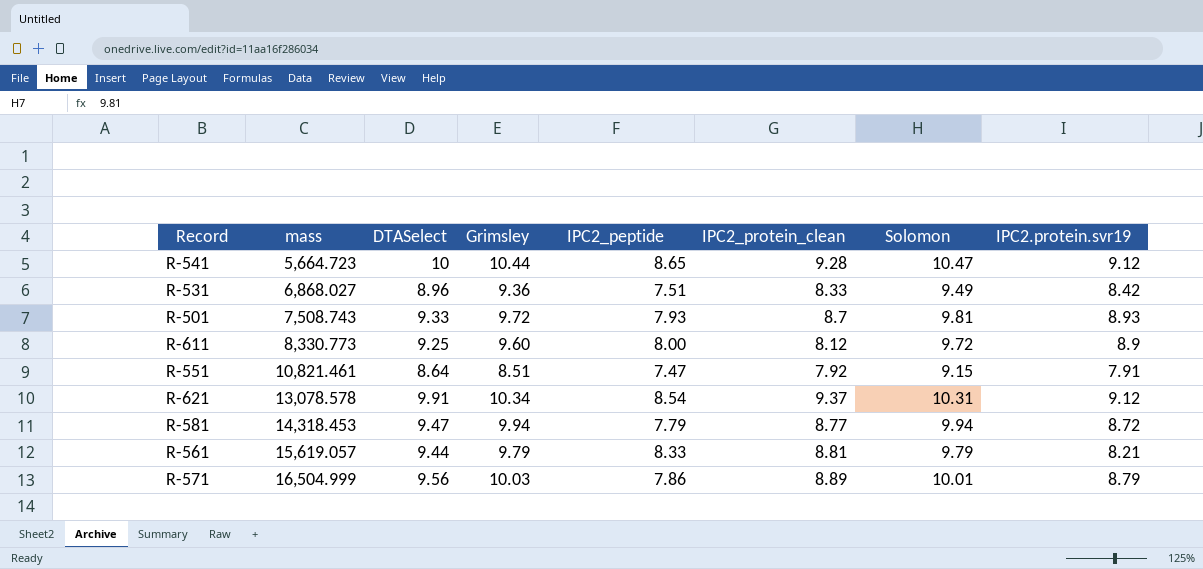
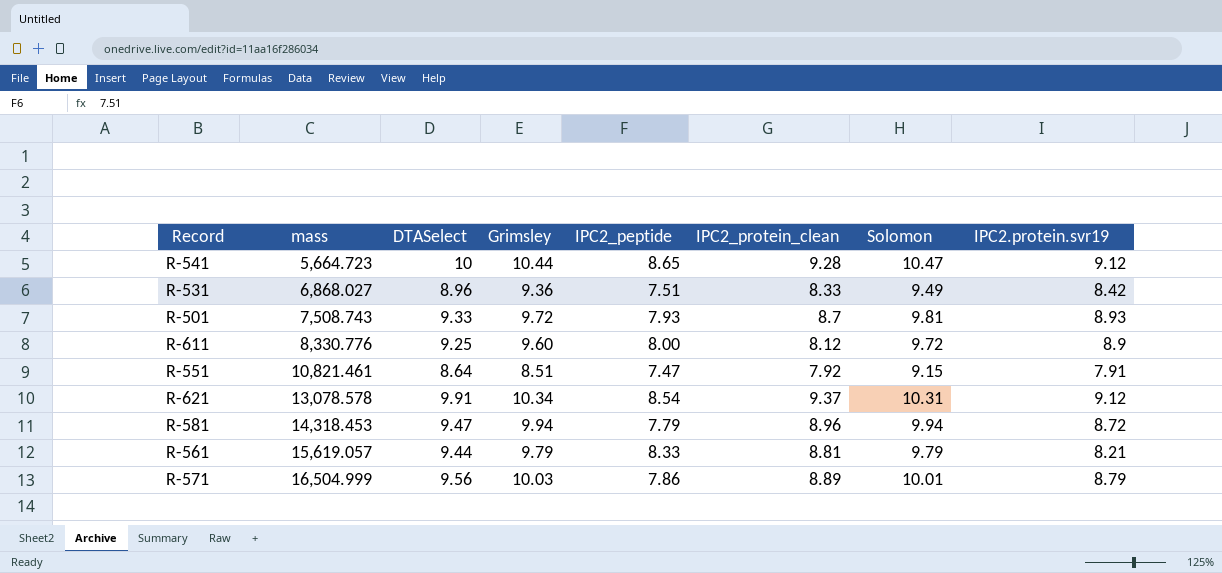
R-611 | mass: 8,330.773 -> 8,330.776
R-581 | IPC2_protein_clean: 8.77 -> 8.96

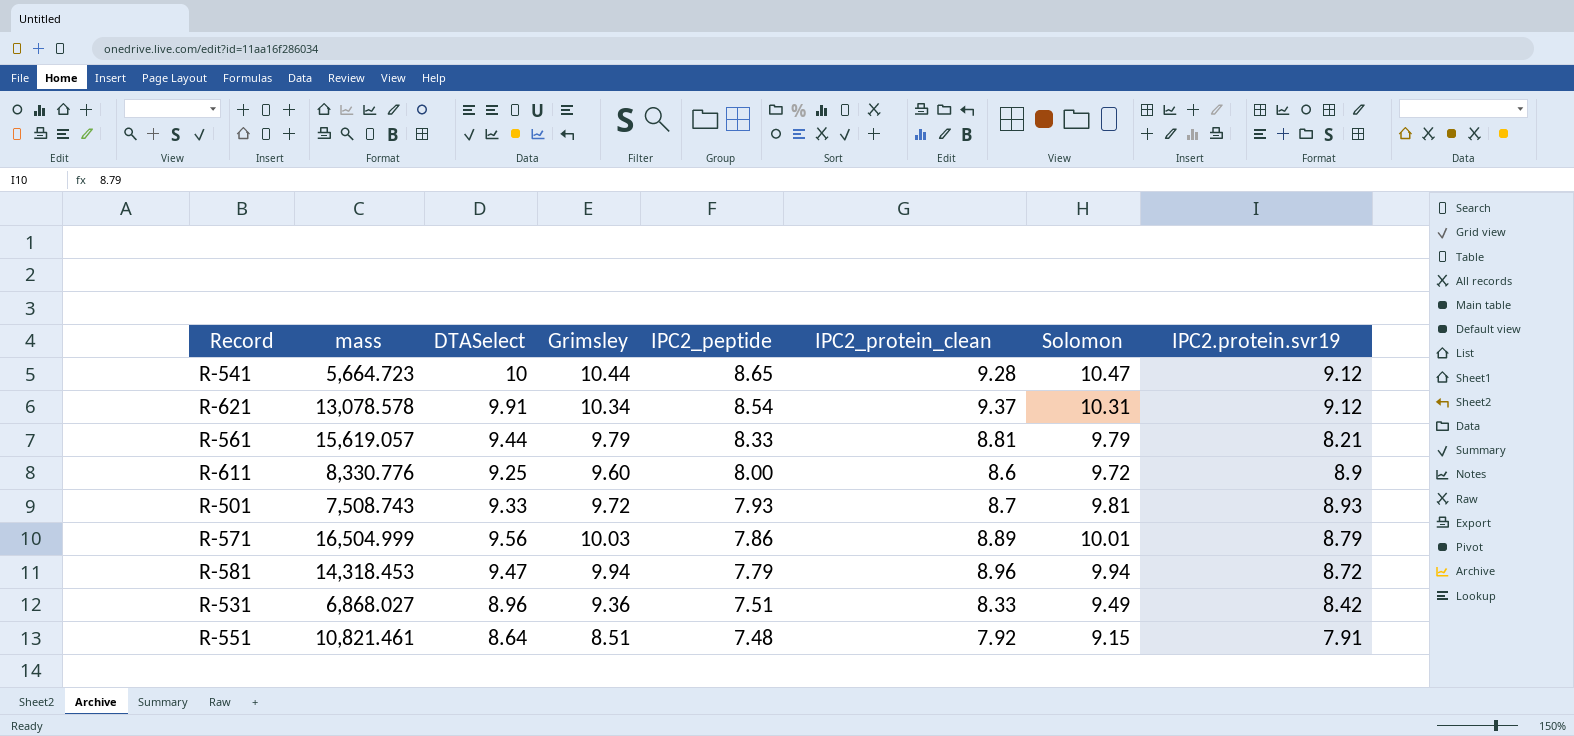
row order: mass ascending -> IPC2_peptide descending
R-611 | IPC2_protein_clean: 8.12 -> 8.6
R-551 | IPC2_peptide: 7.47 -> 7.48

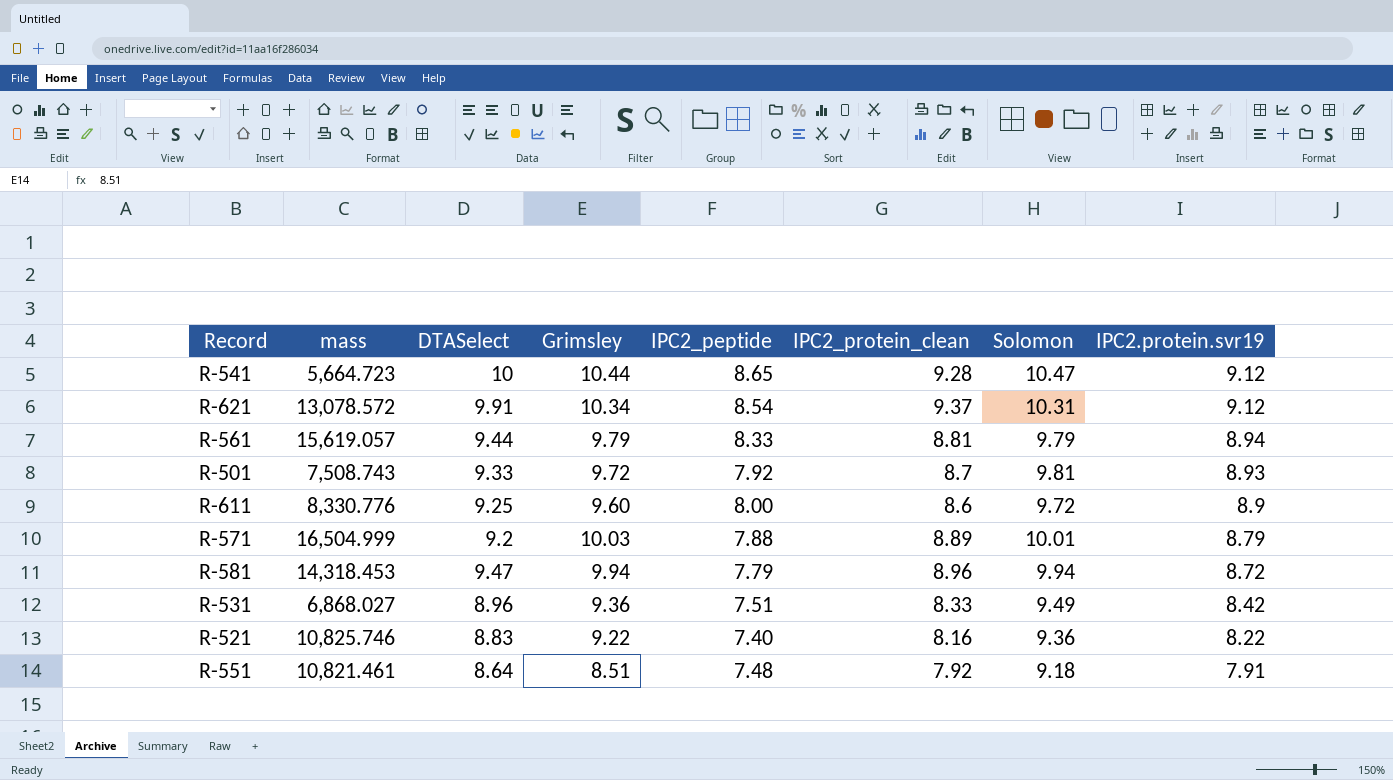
row order: IPC2_peptide descending -> IPC2.protein.svr19 descending
R-621 | mass: 13,078.578 -> 13,078.572
R-561 | IPC2.protein.svr19: 8.21 -> 8.94
R-501 | IPC2_peptide: 7.93 -> 7.92
R-571 | DTASelect: 9.56 -> 9.2
R-571 | IPC2_peptide: 7.86 -> 7.88
row R-521: none -> 10,825.746 | 8.83 | 9.22 | 7.40 | 8.16 | 9.36 | 8.22
R-551 | Solomon: 9.15 -> 9.18

